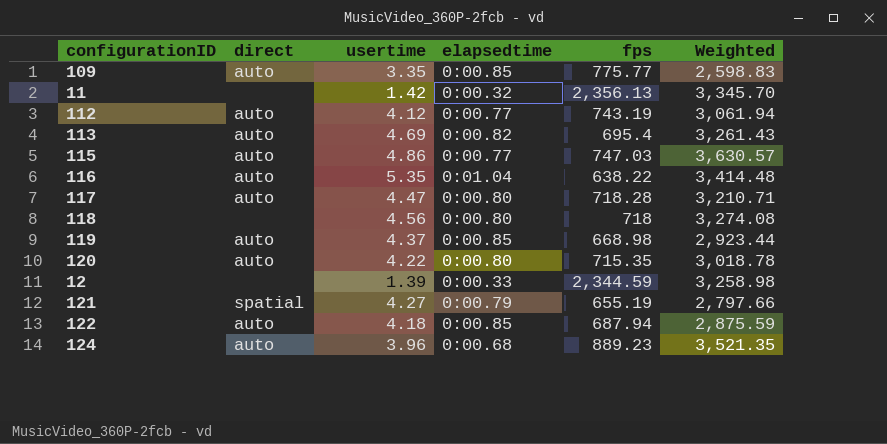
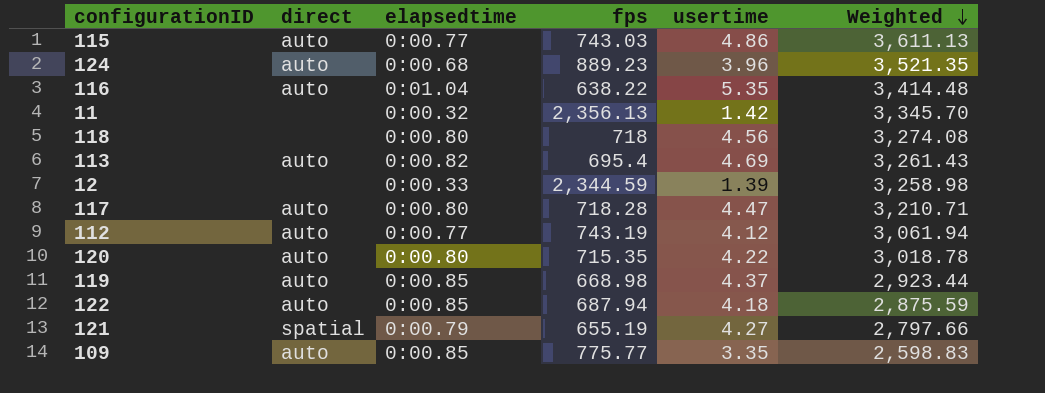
row order: none -> Weighted descending
column usertime | position: 3 -> 5
115 | fps: 747.03 -> 743.03
115 | Weighted: 3,630.57 -> 3,611.13

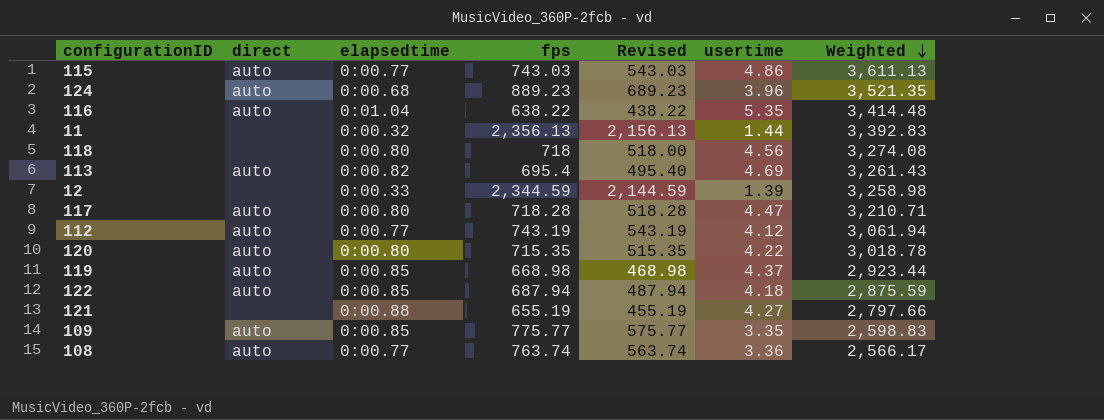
column Revised | formula: none -> [fps] - 200
11 | usertime: 1.42 -> 1.44
11 | Weighted: 3,345.70 -> 3,392.83
121 | direct: spatial -> none
121 | elapsedtime: 0:00.79 -> 0:00.88
row 108: none -> auto | 0:00.77 | 763.74 | 563.74 | 3.36 | 2,566.17

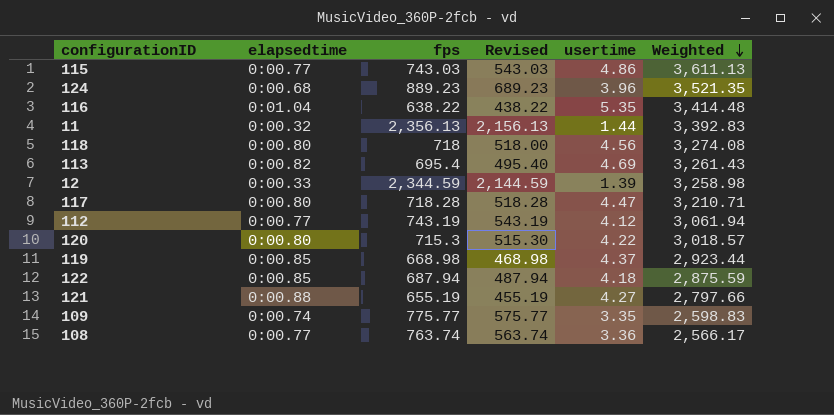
column direct | position: 2 -> none
120 | fps: 715.35 -> 715.3
120 | Revised: 515.35 -> 515.30
120 | Weighted: 3,018.78 -> 3,018.57
109 | elapsedtime: 0:00.85 -> 0:00.74

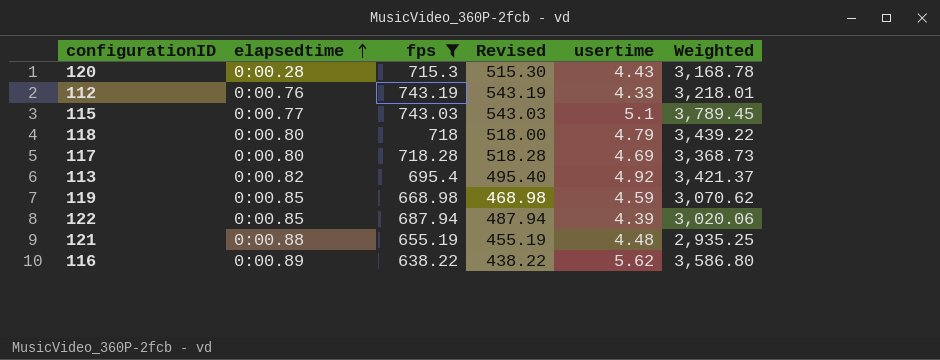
filter: none -> fps <= 743.19
row order: Weighted descending -> elapsedtime ascending
120 | elapsedtime: 0:00.80 -> 0:00.28
120 | usertime: 4.22 -> 4.43
120 | Weighted: 3,018.57 -> 3,168.78
112 | elapsedtime: 0:00.77 -> 0:00.76
112 | usertime: 4.12 -> 4.33
112 | Weighted: 3,061.94 -> 3,218.01
115 | usertime: 4.86 -> 5.1
115 | Weighted: 3,611.13 -> 3,789.45
118 | usertime: 4.56 -> 4.79
118 | Weighted: 3,274.08 -> 3,439.22
117 | usertime: 4.47 -> 4.69
117 | Weighted: 3,210.71 -> 3,368.73
113 | usertime: 4.69 -> 4.92
113 | Weighted: 3,261.43 -> 3,421.37
119 | usertime: 4.37 -> 4.59
119 | Weighted: 2,923.44 -> 3,070.62
122 | usertime: 4.18 -> 4.39
122 | Weighted: 2,875.59 -> 3,020.06
121 | usertime: 4.27 -> 4.48
121 | Weighted: 2,797.66 -> 2,935.25
116 | elapsedtime: 0:01.04 -> 0:00.89
116 | usertime: 5.35 -> 5.62
116 | Weighted: 3,414.48 -> 3,586.80

